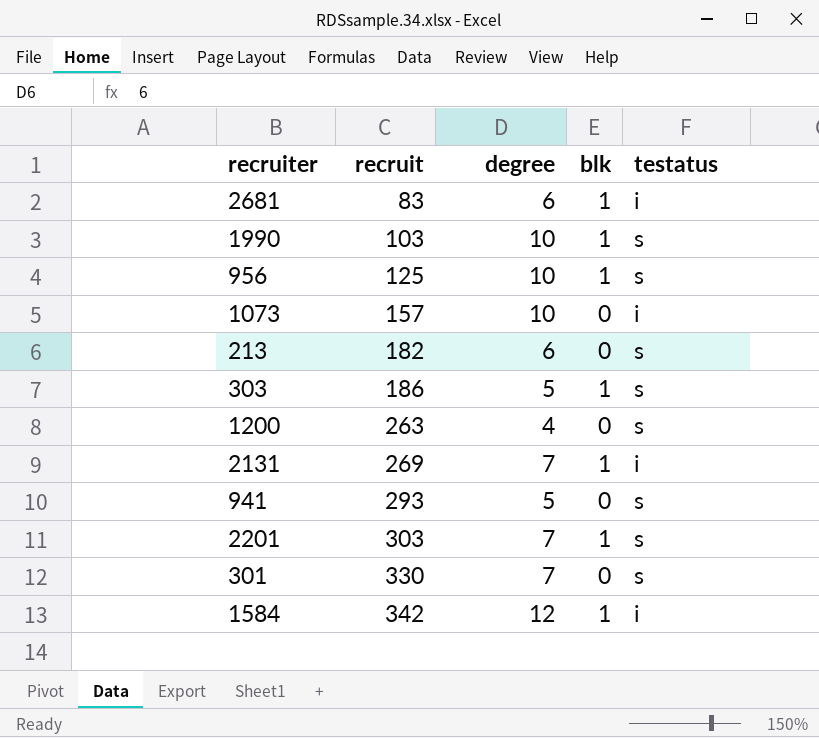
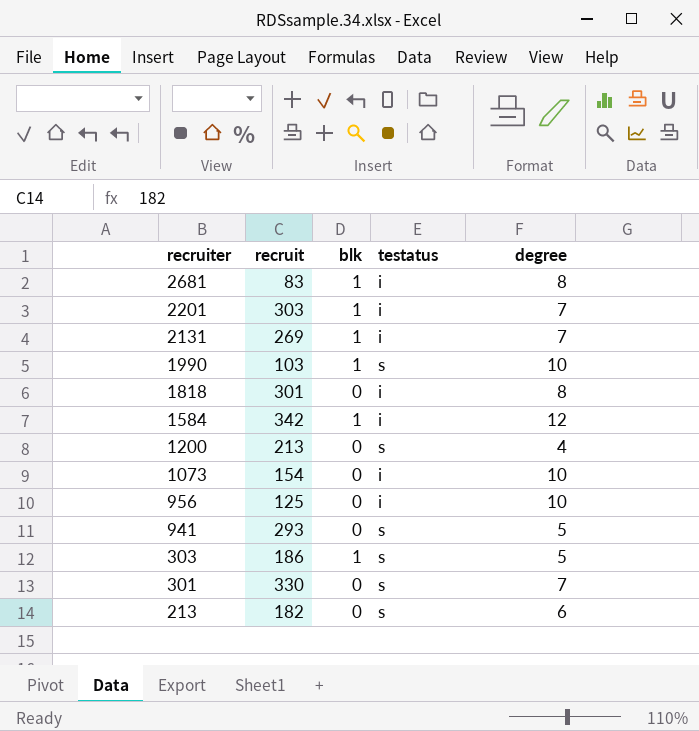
row order: recruit ascending -> recruiter descending
column degree | position: 3 -> 5
2681 | degree: 6 -> 8
2201 | testatus: s -> i
row 1818: none -> 301 | 0 | i | 8
1200 | recruit: 263 -> 213
1073 | recruit: 157 -> 154
956 | blk: 1 -> 0
956 | testatus: s -> i

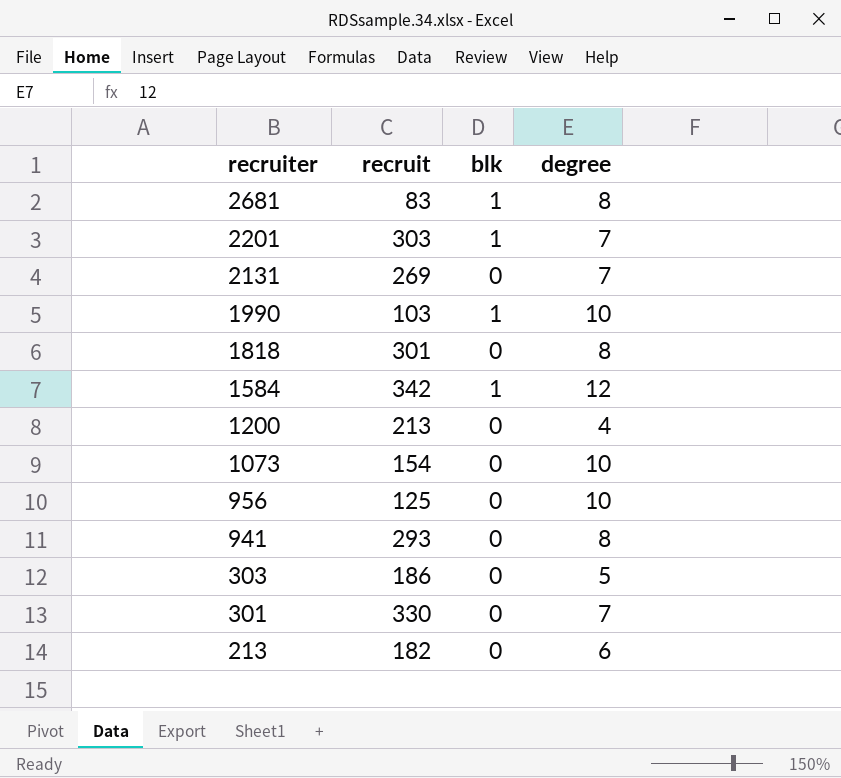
column testatus | position: 4 -> none
2131 | blk: 1 -> 0
941 | degree: 5 -> 8
303 | blk: 1 -> 0

